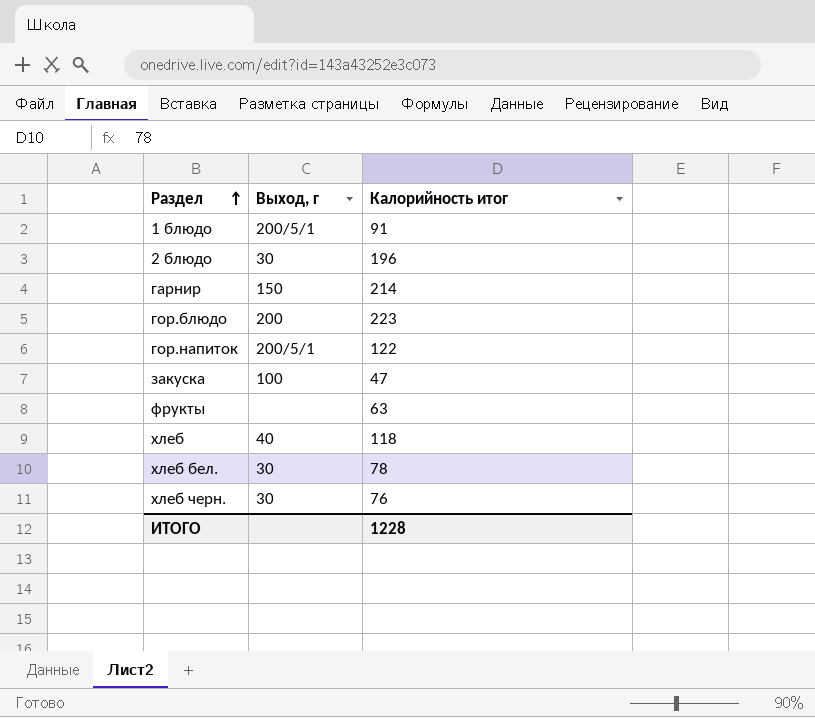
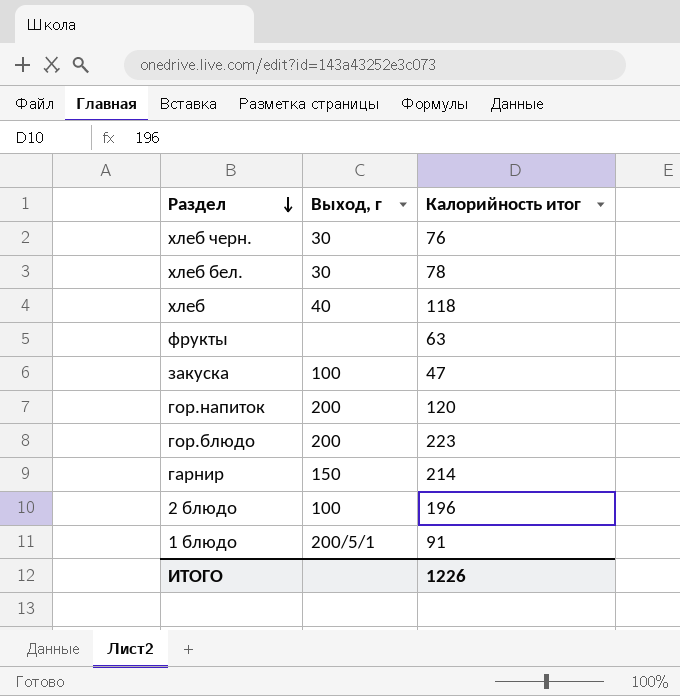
row order: Раздел ascending -> Раздел descending
гор.напиток | Выход, г: 200/5/1 -> 200
гор.напиток | Калорийность итог: 122 -> 120
2 блюдо | Выход, г: 30 -> 100
ИТОГО | Калорийность итог: 1228 -> 1226

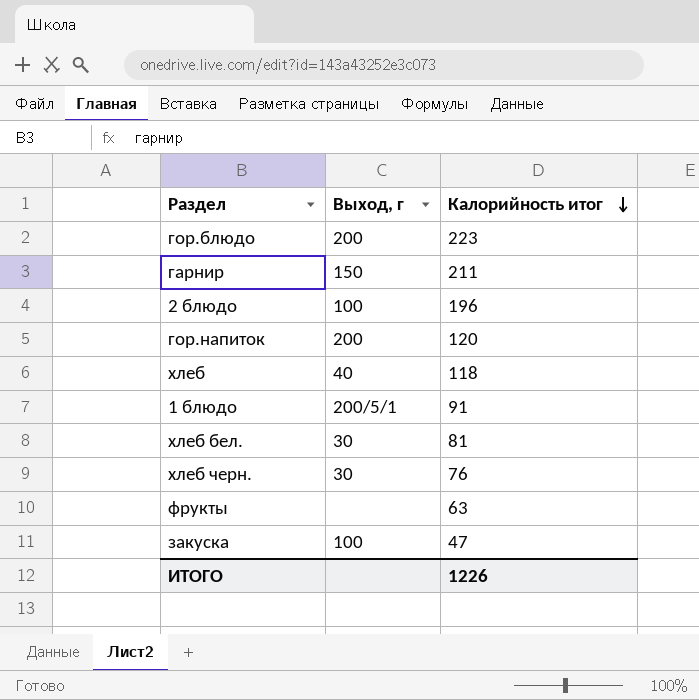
row order: Раздел descending -> Калорийность итог descending
гарнир | Калорийность итог: 214 -> 211
хлеб бел. | Калорийность итог: 78 -> 81

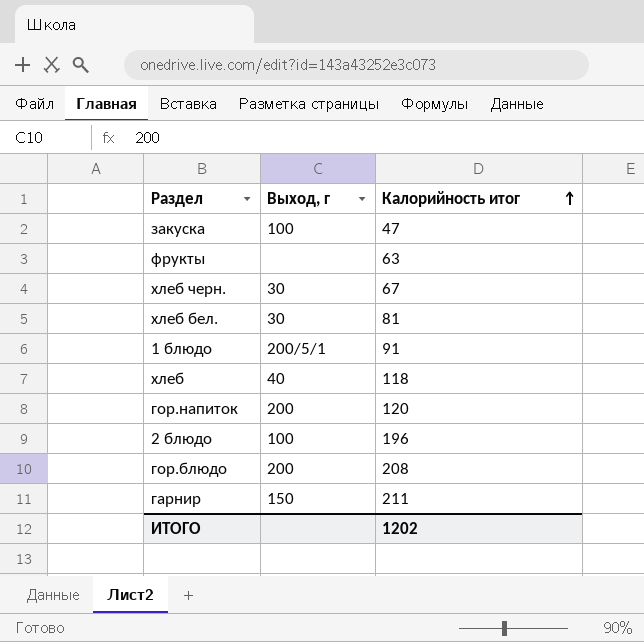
row order: Калорийность итог descending -> Калорийность итог ascending
хлеб черн. | Калорийность итог: 76 -> 67
гор.блюдо | Калорийность итог: 223 -> 208
ИТОГО | Калорийность итог: 1226 -> 1202

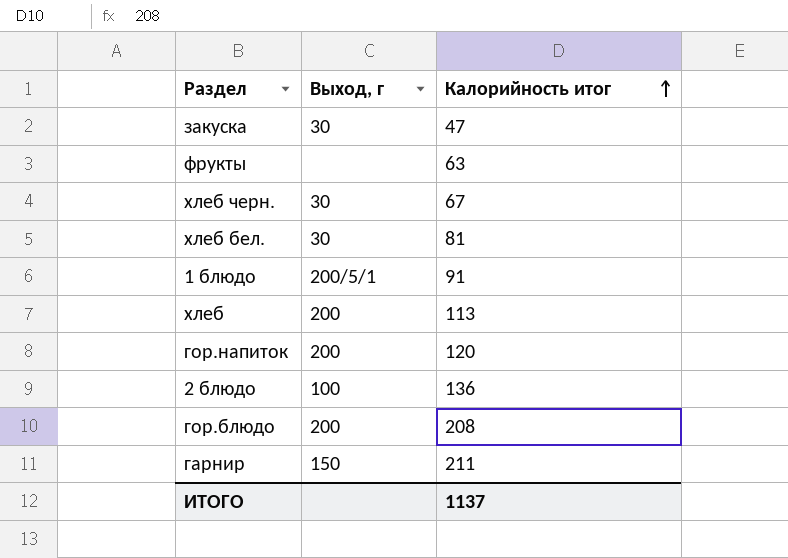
закуска | Выход, г: 100 -> 30
хлеб | Выход, г: 40 -> 200
хлеб | Калорийность итог: 118 -> 113
2 блюдо | Калорийность итог: 196 -> 136
ИТОГО | Калорийность итог: 1202 -> 1137

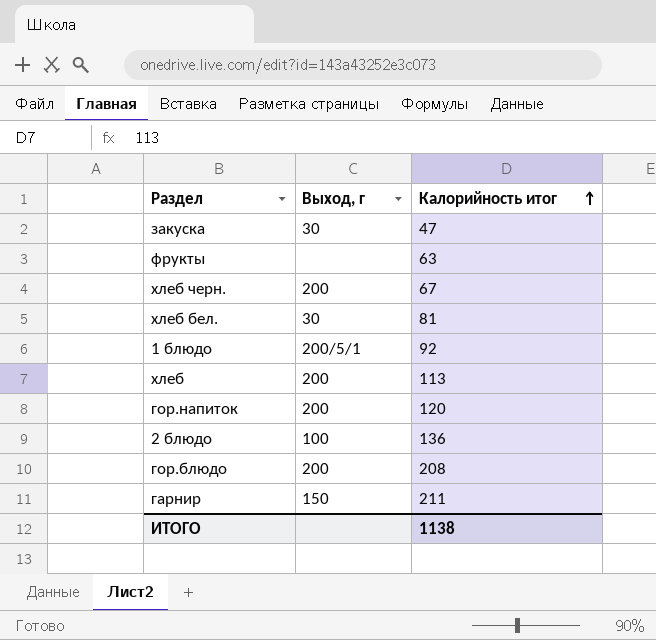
хлеб черн. | Выход, г: 30 -> 200
1 блюдо | Калорийность итог: 91 -> 92
ИТОГО | Калорийность итог: 1137 -> 1138

